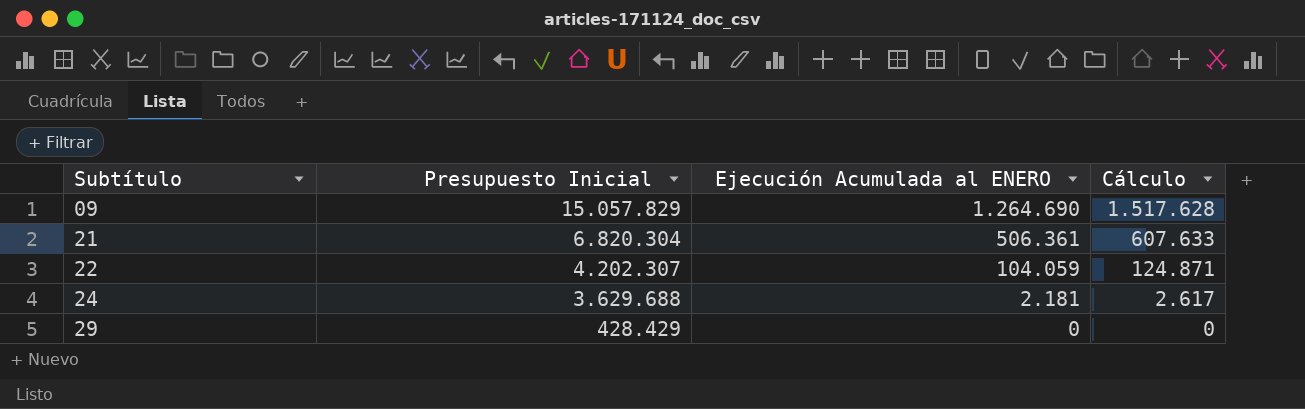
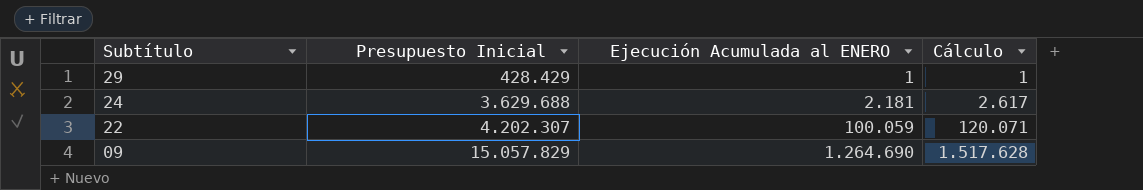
row order: Subtítulo ascending -> Subtítulo descending
row 21: 6.820.304 | 506.361 | 607.633 -> none
29 | Ejecución Acumulada al ENERO: 0 -> 1
29 | Cálculo: 0 -> 1
22 | Ejecución Acumulada al ENERO: 104.059 -> 100.059
22 | Cálculo: 124.871 -> 120.071

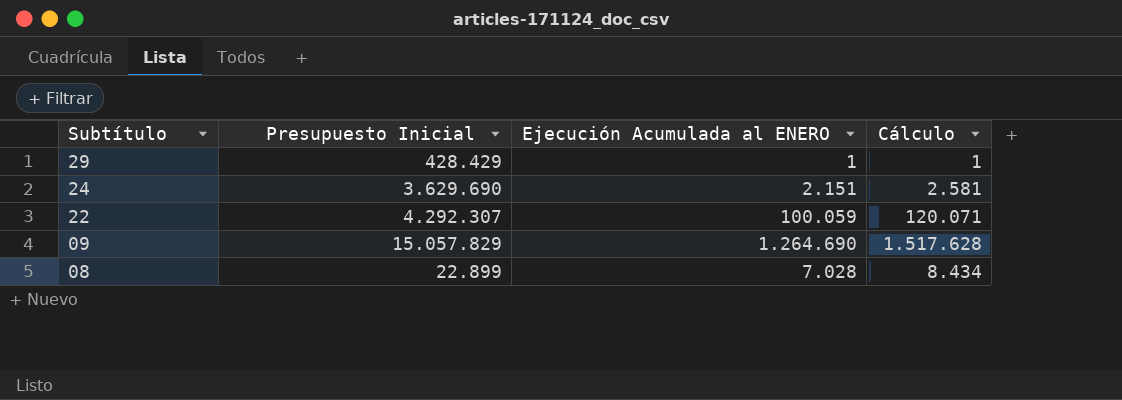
24 | Presupuesto Inicial: 3.629.688 -> 3.629.690
24 | Ejecución Acumulada al ENERO: 2.181 -> 2.151
24 | Cálculo: 2.617 -> 2.581
22 | Presupuesto Inicial: 4.202.307 -> 4.292.307
row 08: none -> 22.899 | 7.028 | 8.434

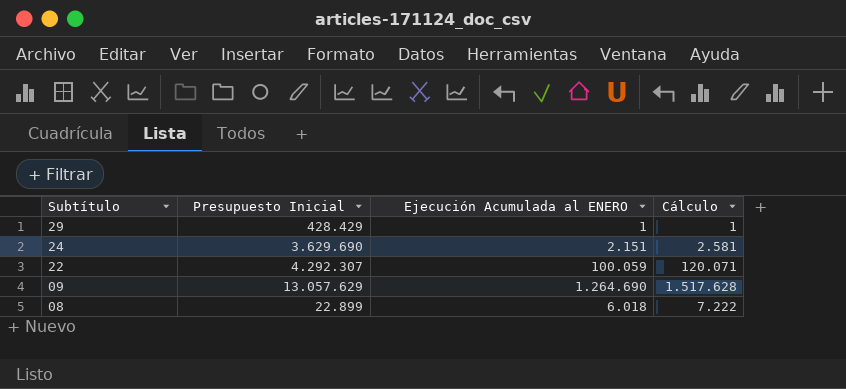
09 | Presupuesto Inicial: 15.057.829 -> 13.057.629
08 | Ejecución Acumulada al ENERO: 7.028 -> 6.018
08 | Cálculo: 8.434 -> 7.222

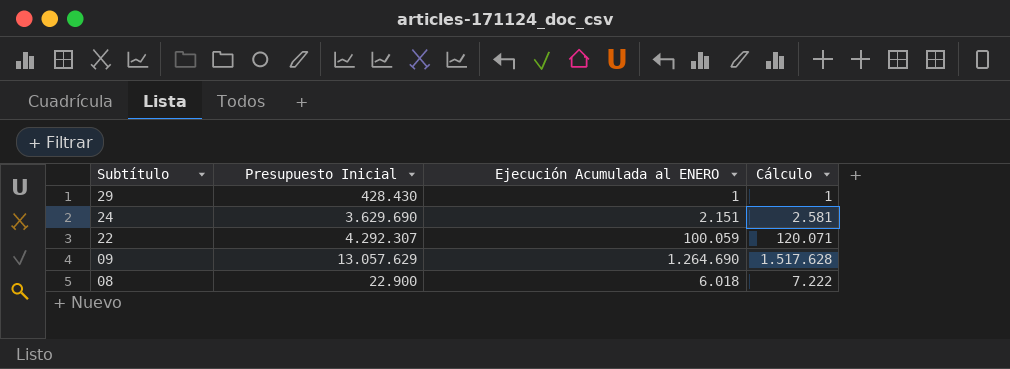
29 | Presupuesto Inicial: 428.429 -> 428.430
08 | Presupuesto Inicial: 22.899 -> 22.900

